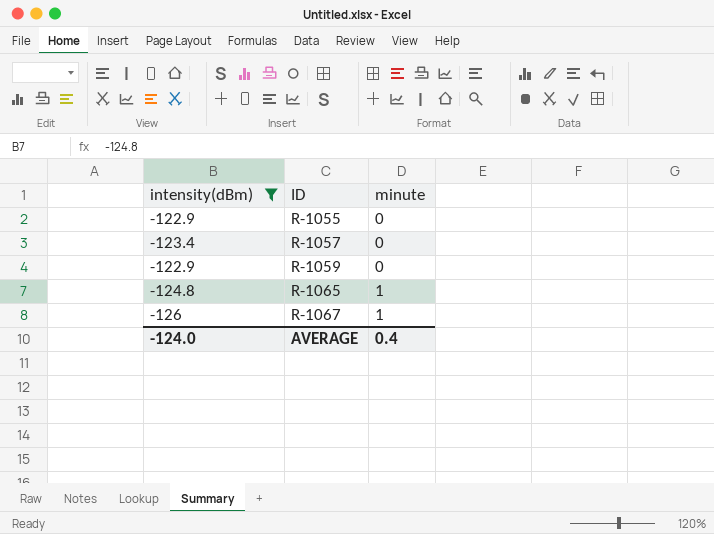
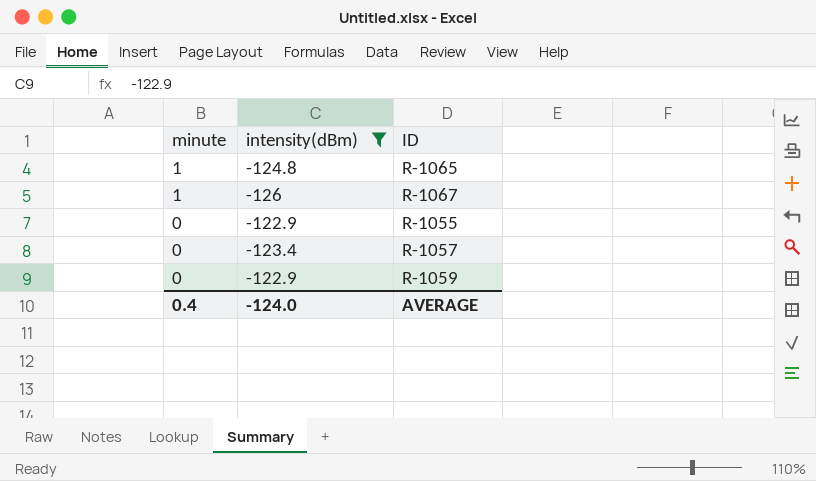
row order: ID ascending -> minute descending
column minute | position: 3 -> 1

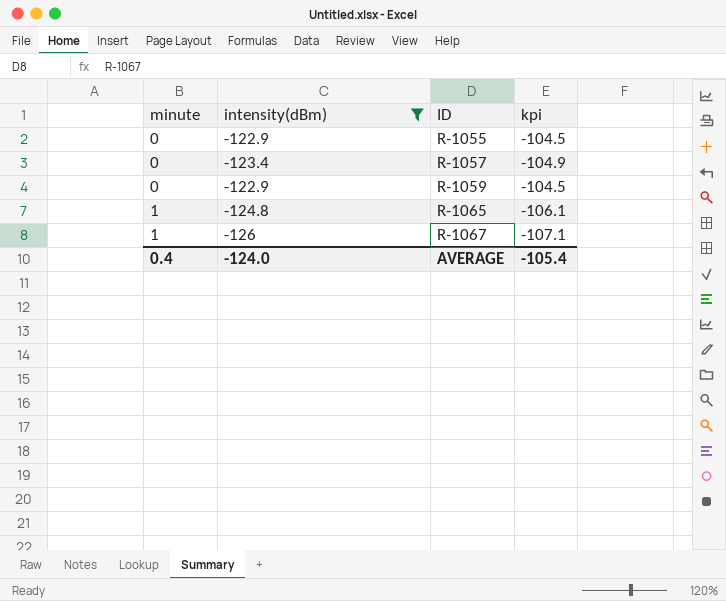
row order: minute descending -> minute ascending
column kpi | formula: none -> [intensity(dBm)] * 0.85

